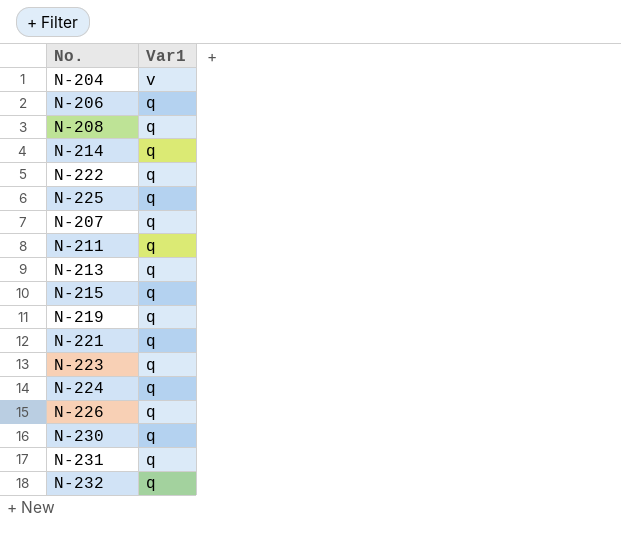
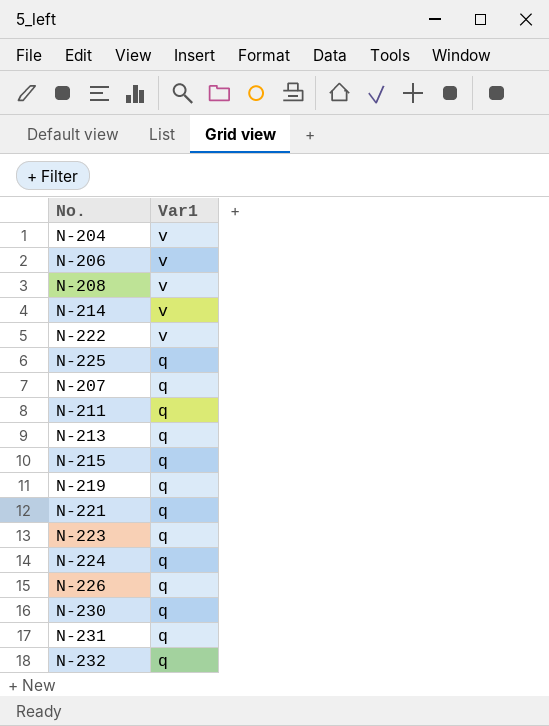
N-206 | Var1: q -> v
N-208 | Var1: q -> v
N-214 | Var1: q -> v
N-222 | Var1: q -> v

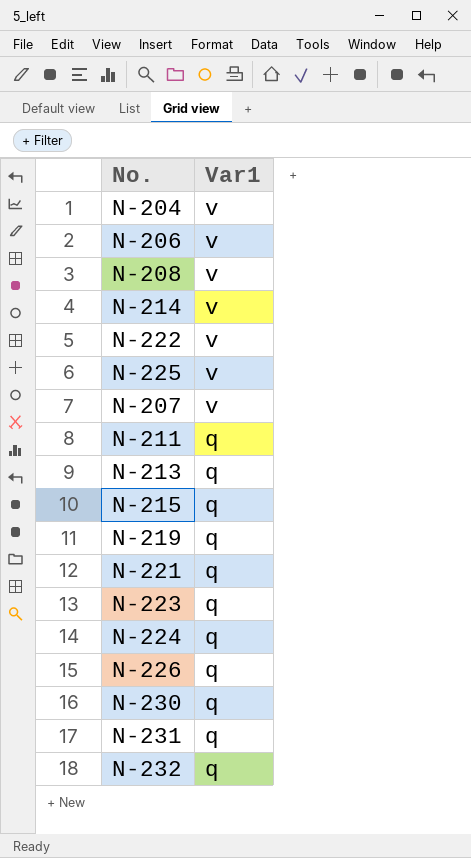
N-225 | Var1: q -> v
N-207 | Var1: q -> v

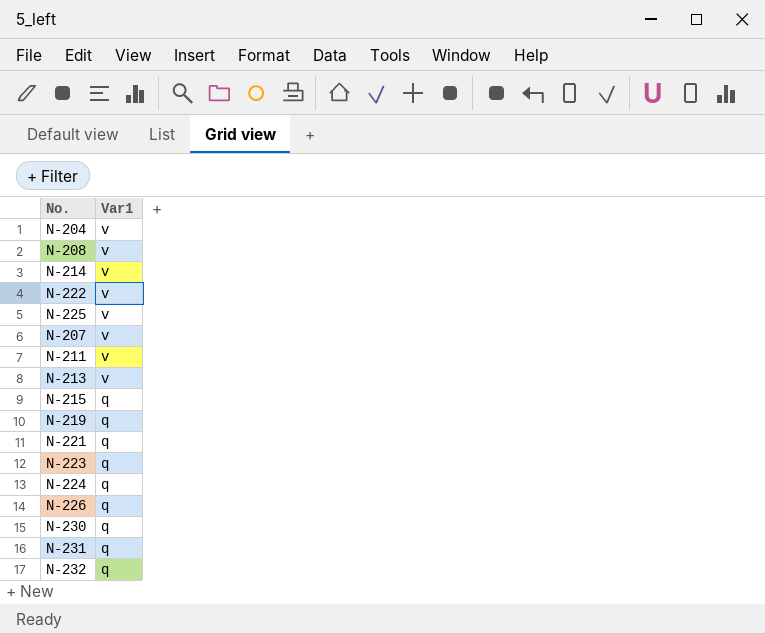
row N-206: v -> none
N-211 | Var1: q -> v
N-213 | Var1: q -> v

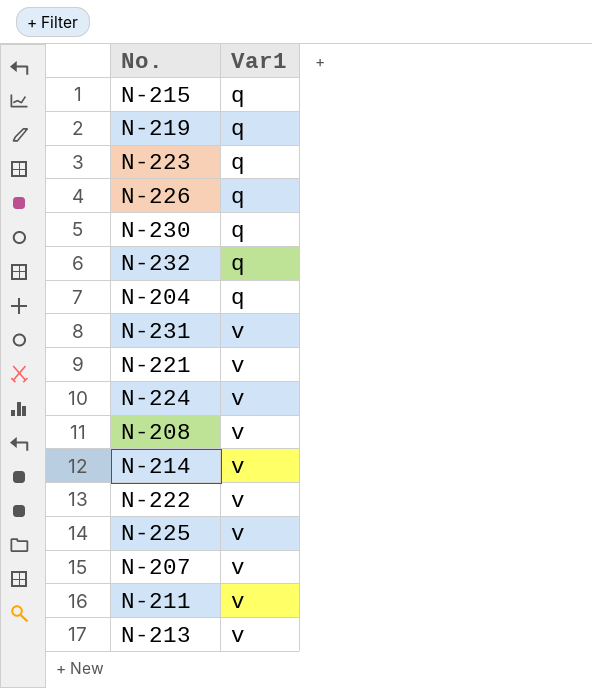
row order: Var1 descending -> Var1 ascending
N-204 | Var1: v -> q
N-231 | Var1: q -> v
N-221 | Var1: q -> v
N-224 | Var1: q -> v

